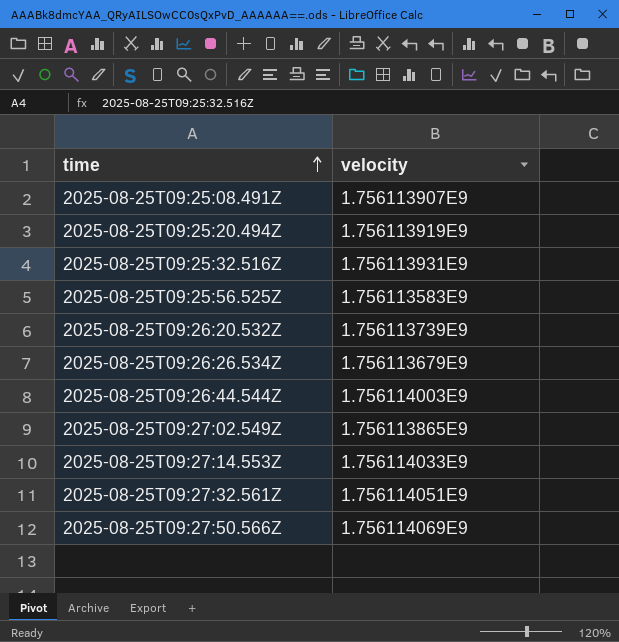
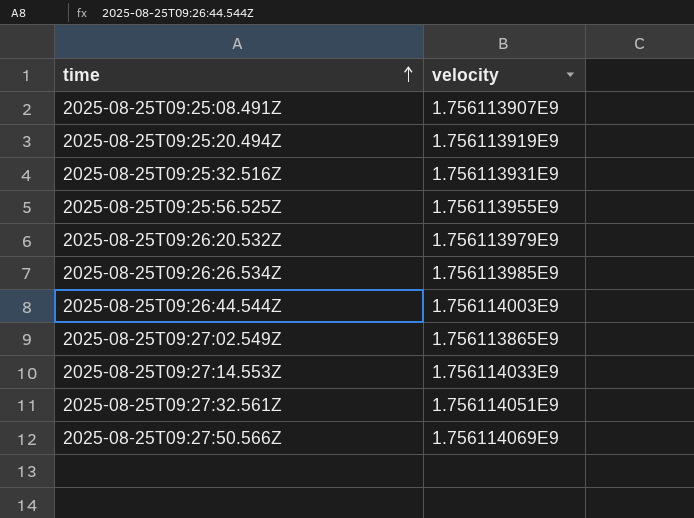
2025-08-25T09:25:56.525Z | velocity: 1.756113583E9 -> 1.756113955E9
2025-08-25T09:26:20.532Z | velocity: 1.756113739E9 -> 1.756113979E9
2025-08-25T09:26:26.534Z | velocity: 1.756113679E9 -> 1.756113985E9

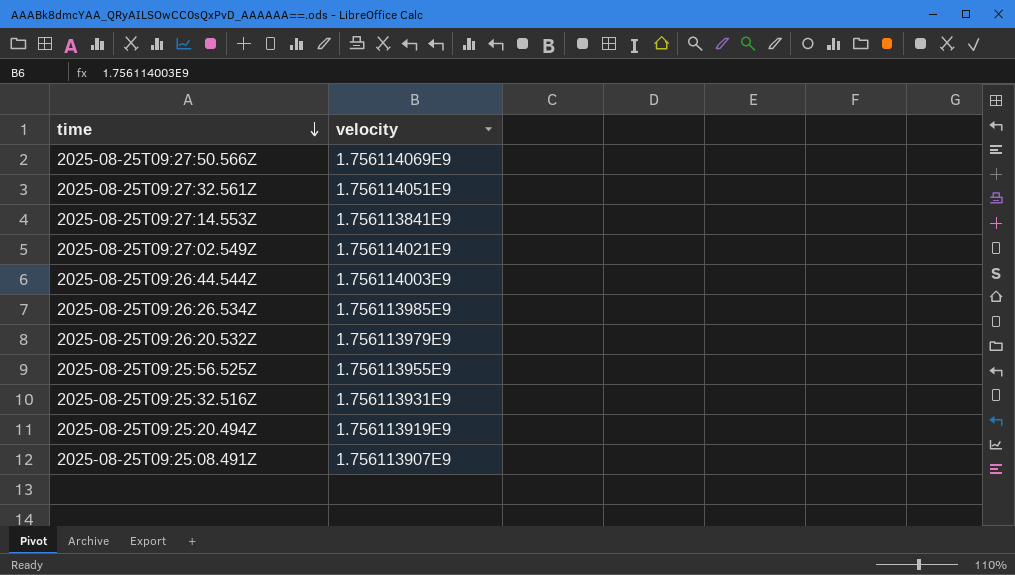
row order: time ascending -> time descending
2025-08-25T09:27:14.553Z | velocity: 1.756114033E9 -> 1.756113841E9
2025-08-25T09:27:02.549Z | velocity: 1.756113865E9 -> 1.756114021E9

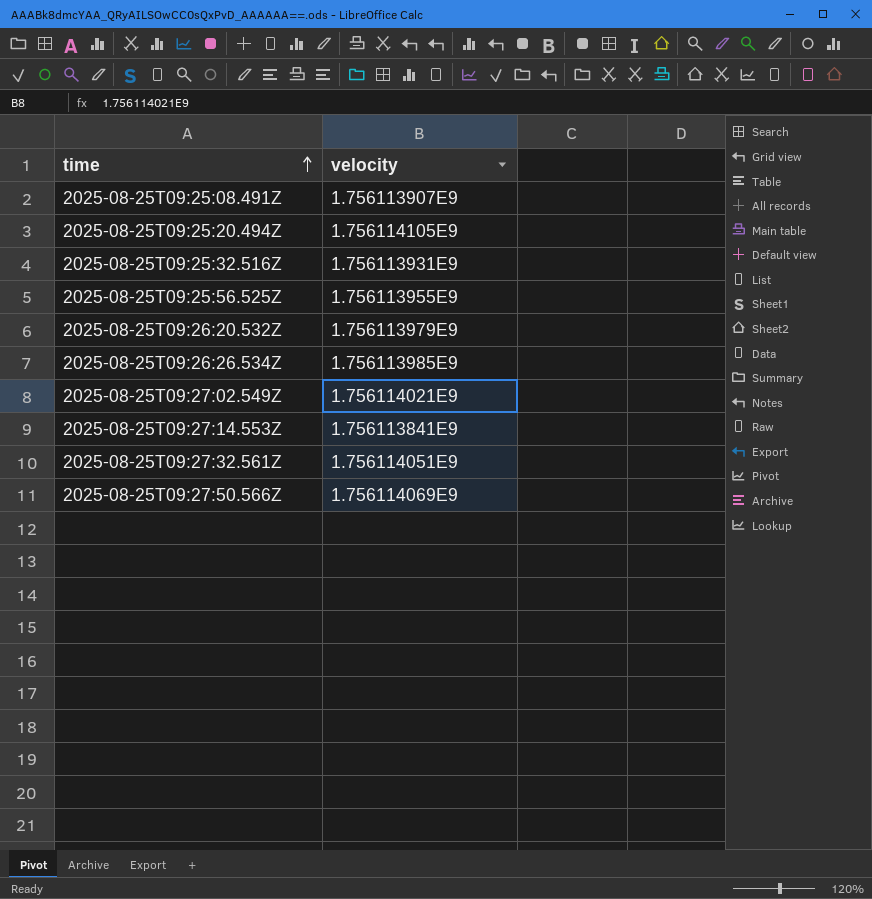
row order: time descending -> time ascending
row 2025-08-25T09:26:44.544Z: 1.756114003E9 -> none
2025-08-25T09:25:20.494Z | velocity: 1.756113919E9 -> 1.756114105E9

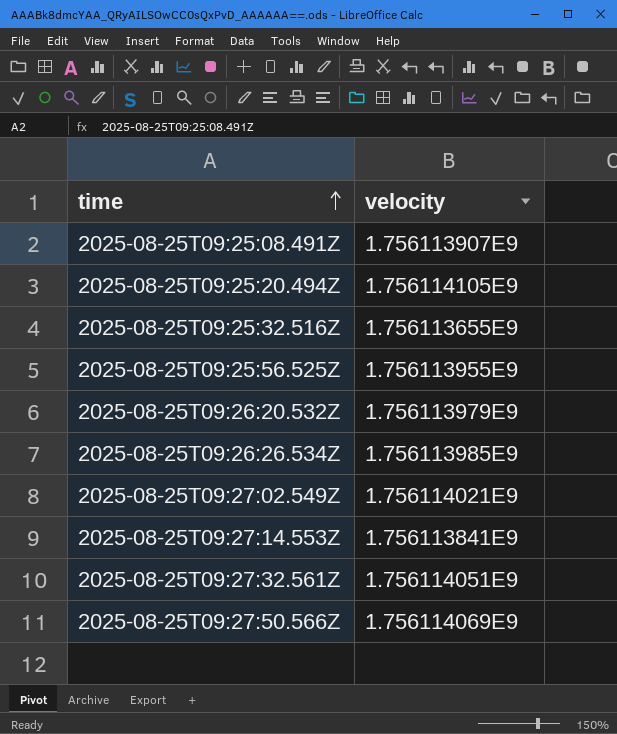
2025-08-25T09:25:32.516Z | velocity: 1.756113931E9 -> 1.756113655E9

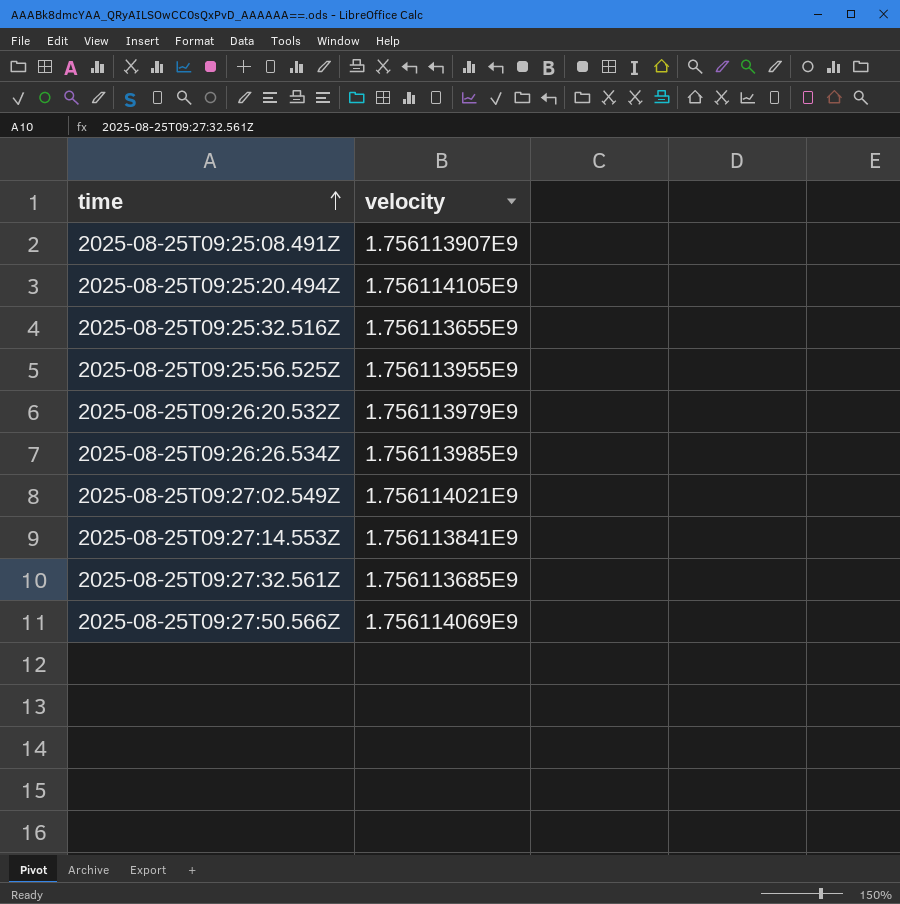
2025-08-25T09:27:32.561Z | velocity: 1.756114051E9 -> 1.756113685E9

